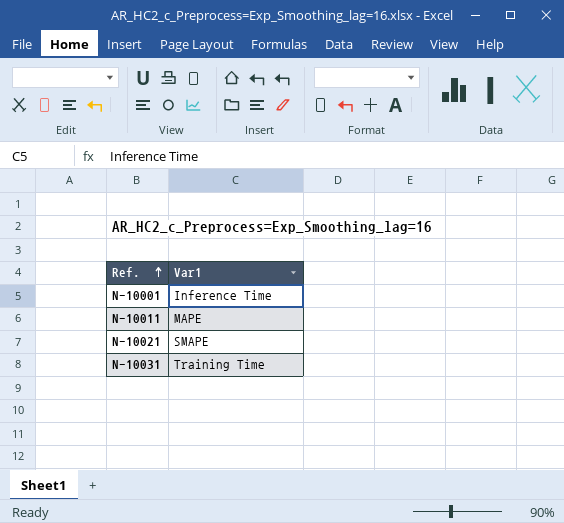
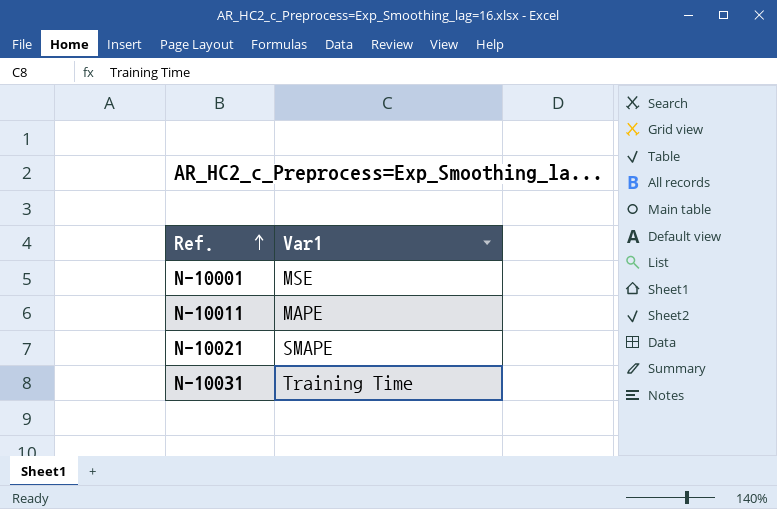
N-10001 | Var1: Inference Time -> MSE

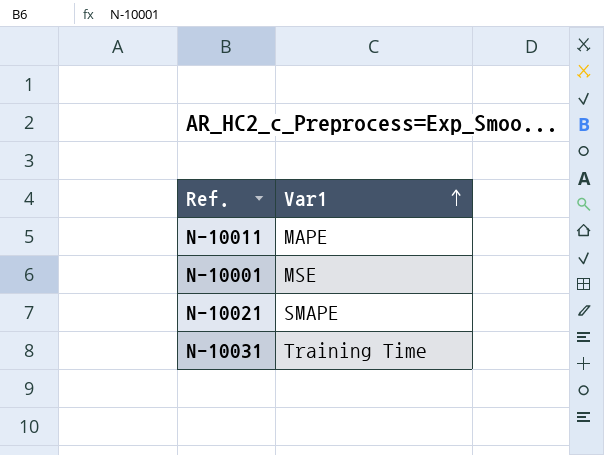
row order: Ref. ascending -> Var1 ascending

